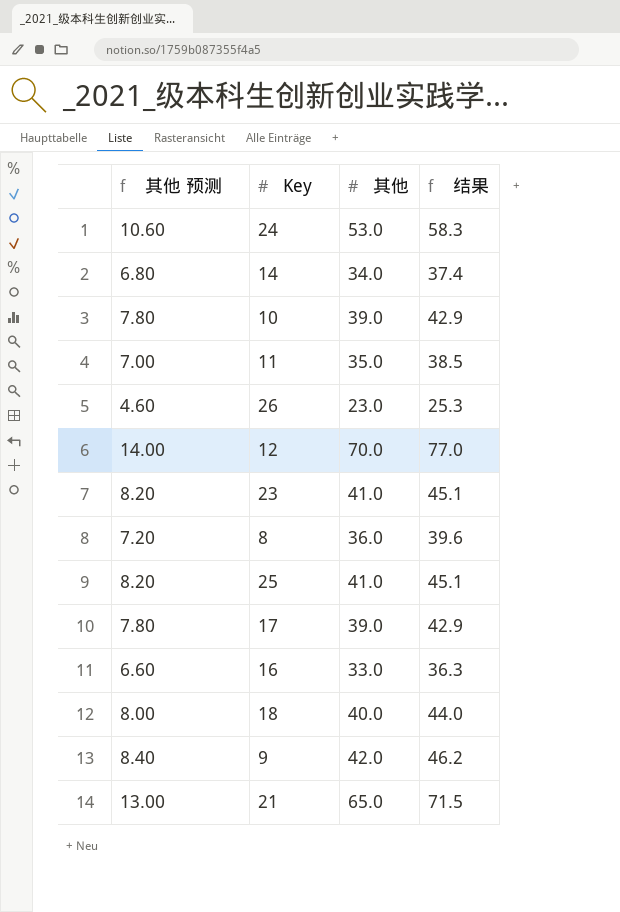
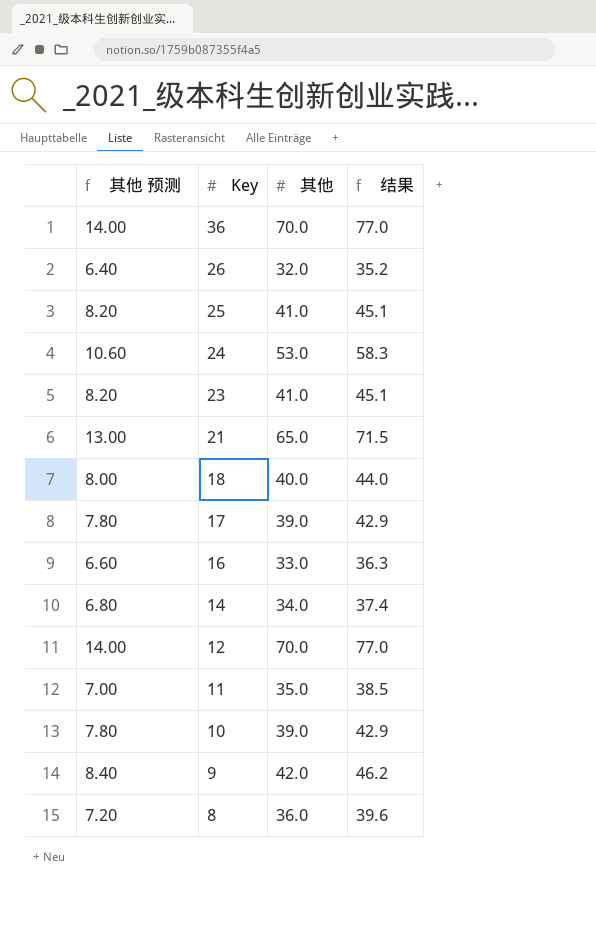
row order: none -> Key descending
row 36: none -> 14.00 | 70.0 | 77.0
26 | 其他 预测: 4.60 -> 6.40
26 | 其他: 23.0 -> 32.0
26 | 结果: 25.3 -> 35.2

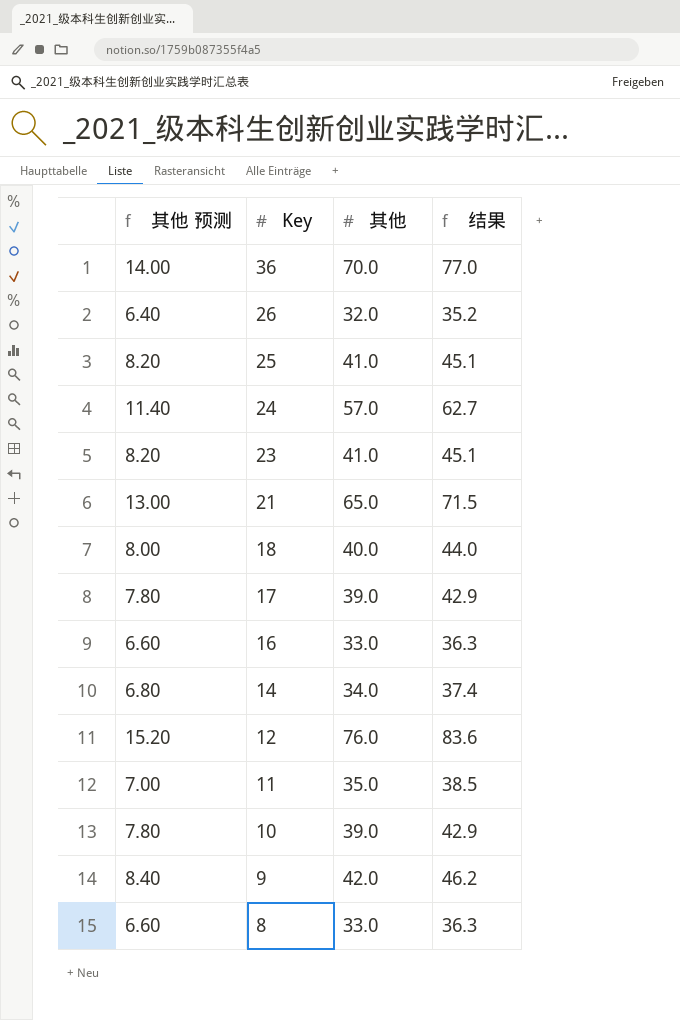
24 | 其他 预测: 10.60 -> 11.40
24 | 其他: 53.0 -> 57.0
24 | 结果: 58.3 -> 62.7
12 | 其他 预测: 14.00 -> 15.20
12 | 其他: 70.0 -> 76.0
12 | 结果: 77.0 -> 83.6
8 | 其他 预测: 7.20 -> 6.60
8 | 其他: 36.0 -> 33.0
8 | 结果: 39.6 -> 36.3

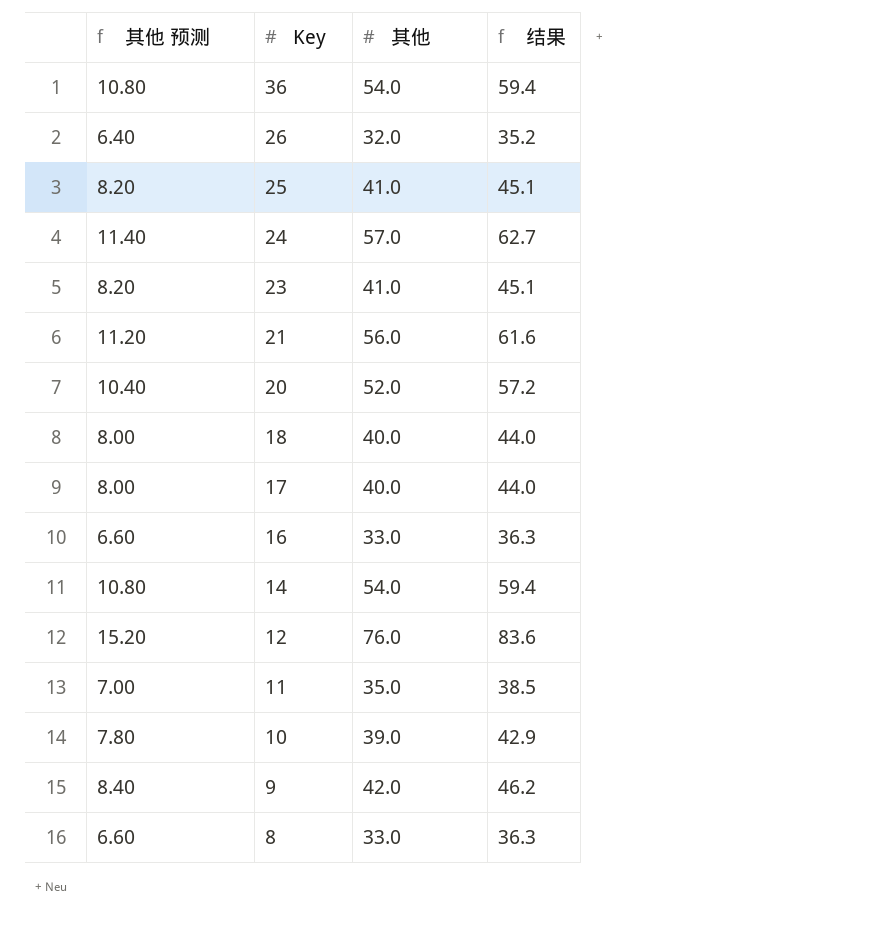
36 | 其他 预测: 14.00 -> 10.80
36 | 其他: 70.0 -> 54.0
36 | 结果: 77.0 -> 59.4
21 | 其他 预测: 13.00 -> 11.20
21 | 其他: 65.0 -> 56.0
21 | 结果: 71.5 -> 61.6
row 20: none -> 10.40 | 52.0 | 57.2
17 | 其他 预测: 7.80 -> 8.00
17 | 其他: 39.0 -> 40.0
17 | 结果: 42.9 -> 44.0
14 | 其他 预测: 6.80 -> 10.80
14 | 其他: 34.0 -> 54.0
14 | 结果: 37.4 -> 59.4

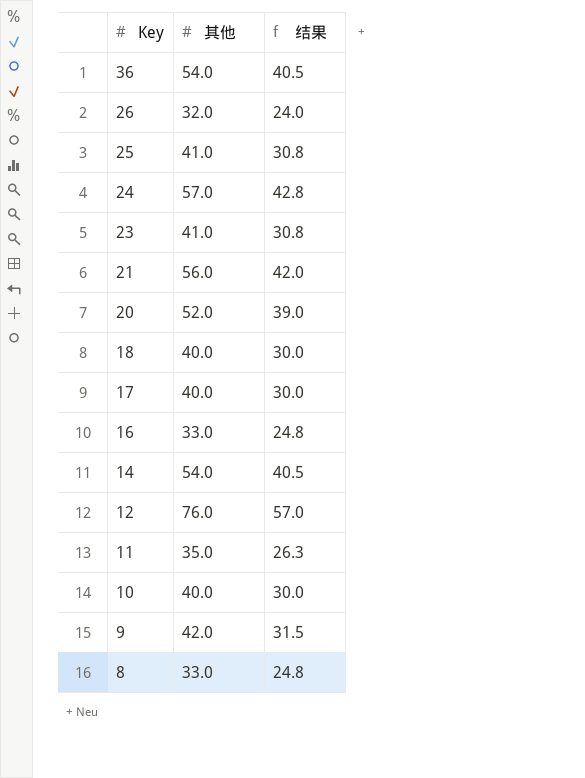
column 其他 预测 | formula: [其他] * 0.2 -> none
column 结果 | formula: [其他] * 1.1 -> [其他] * 0.75
10 | 其他: 39.0 -> 40.0

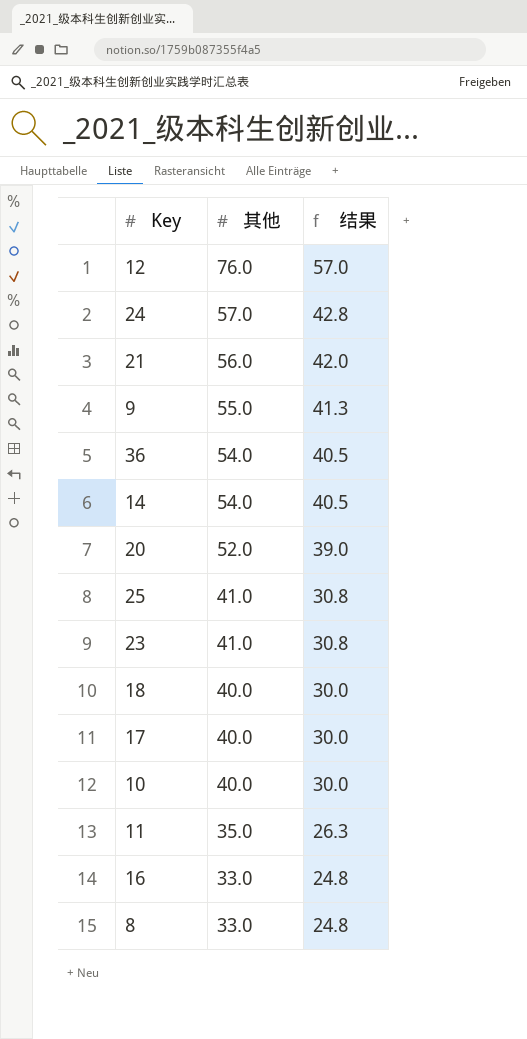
row order: Key descending -> 其他 descending
row 26: 32.0 | 24.0 -> none
9 | 其他: 42.0 -> 55.0
9 | 结果: 31.5 -> 41.3

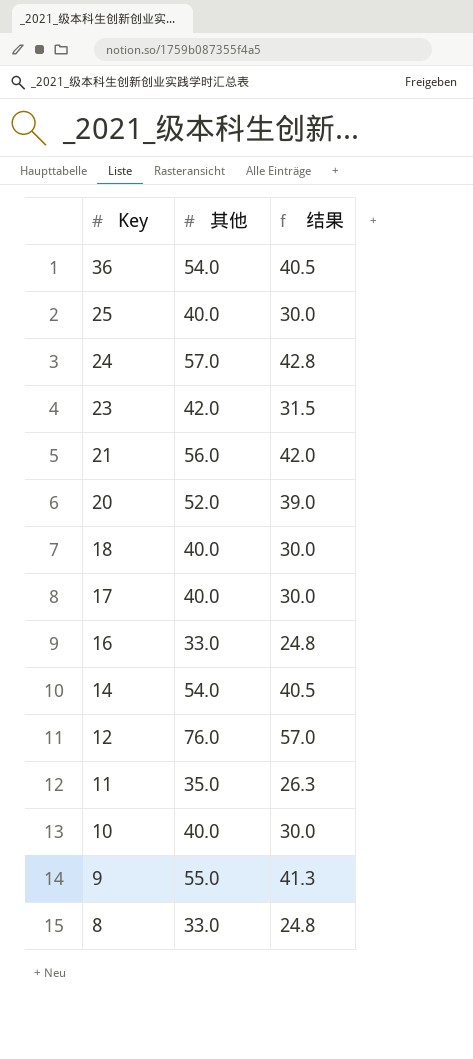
row order: 其他 descending -> Key descending
25 | 其他: 41.0 -> 40.0
25 | 结果: 30.8 -> 30.0
23 | 其他: 41.0 -> 42.0
23 | 结果: 30.8 -> 31.5

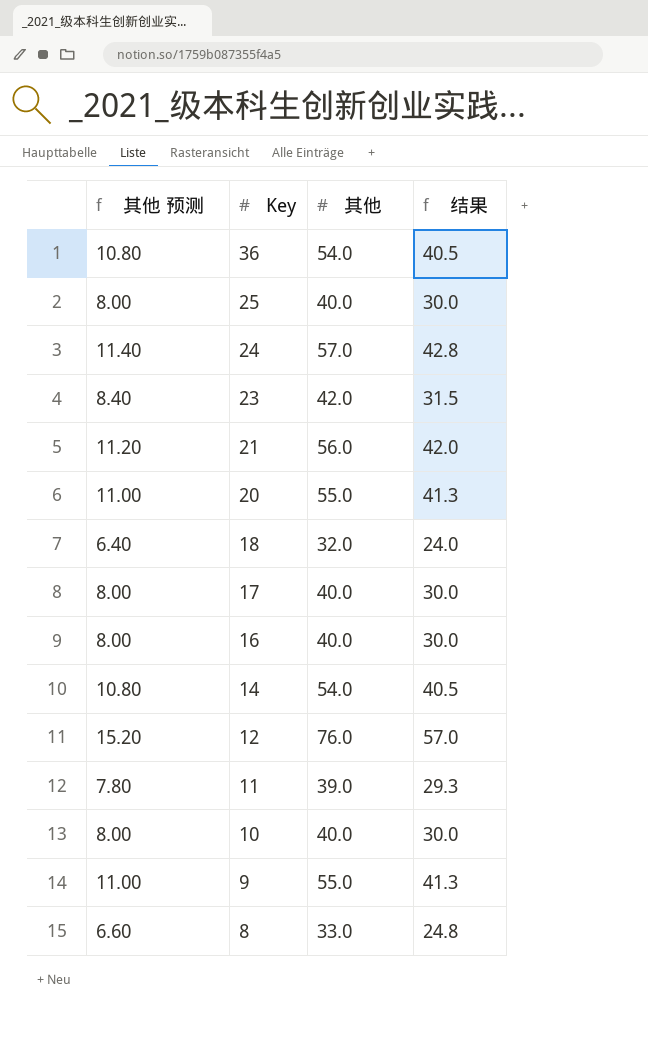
column 其他 预测 | formula: none -> [其他] * 0.2
20 | 其他: 52.0 -> 55.0
20 | 结果: 39.0 -> 41.3
18 | 其他: 40.0 -> 32.0
18 | 结果: 30.0 -> 24.0
16 | 其他: 33.0 -> 40.0
16 | 结果: 24.8 -> 30.0
11 | 其他: 35.0 -> 39.0
11 | 结果: 26.3 -> 29.3

